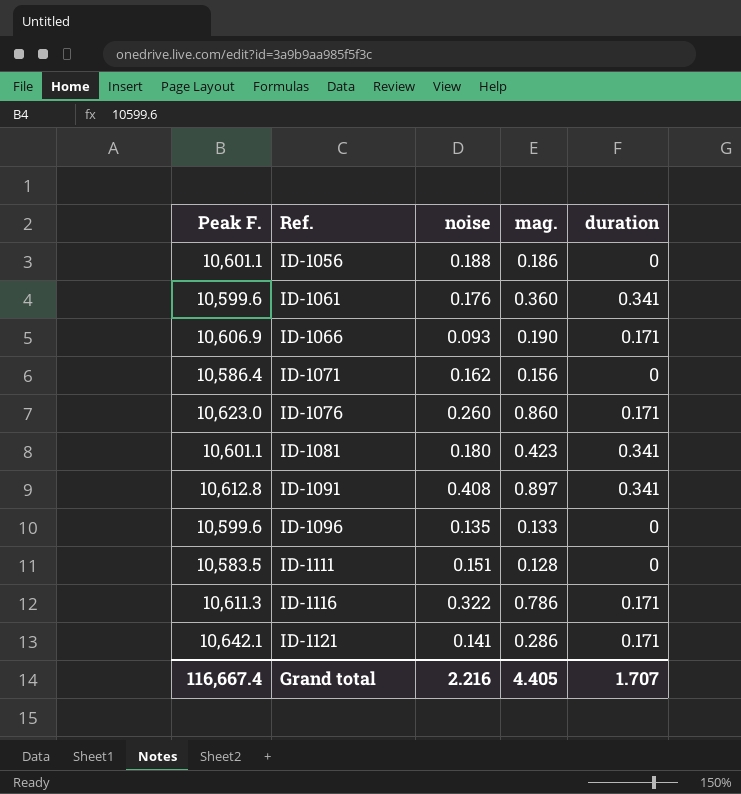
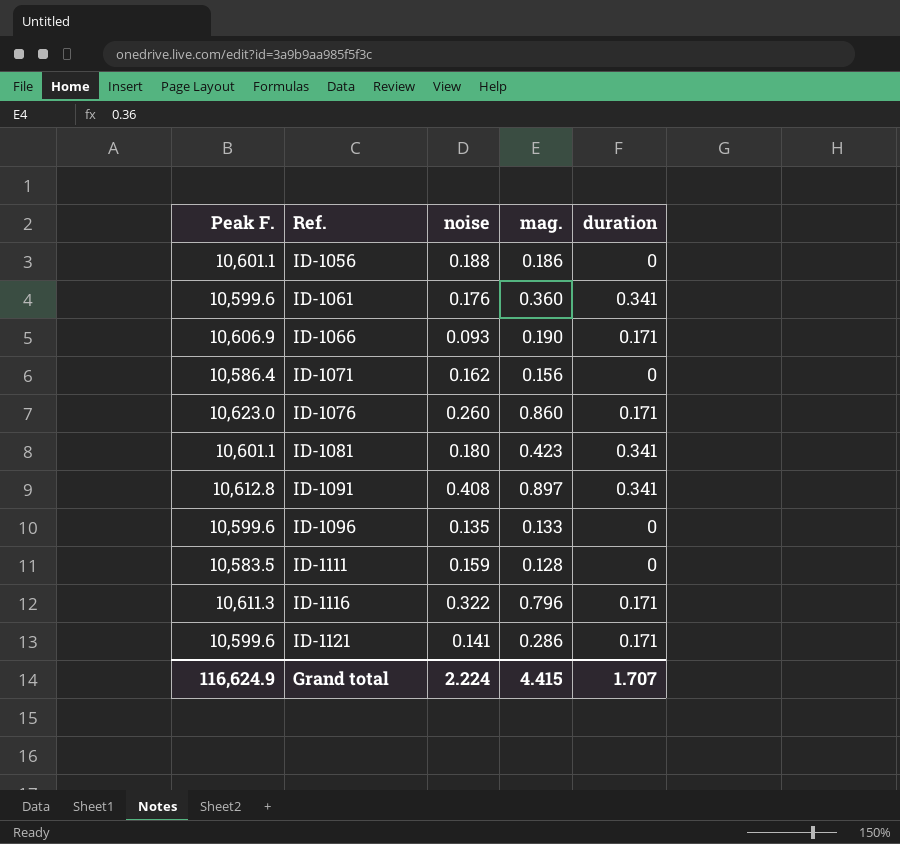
ID-1111 | noise: 0.151 -> 0.159
ID-1116 | mag.: 0.786 -> 0.796
ID-1121 | Peak F.: 10,642.1 -> 10,599.6
Grand total | Peak F.: 116,667.4 -> 116,624.9
Grand total | noise: 2.216 -> 2.224
Grand total | mag.: 4.405 -> 4.415

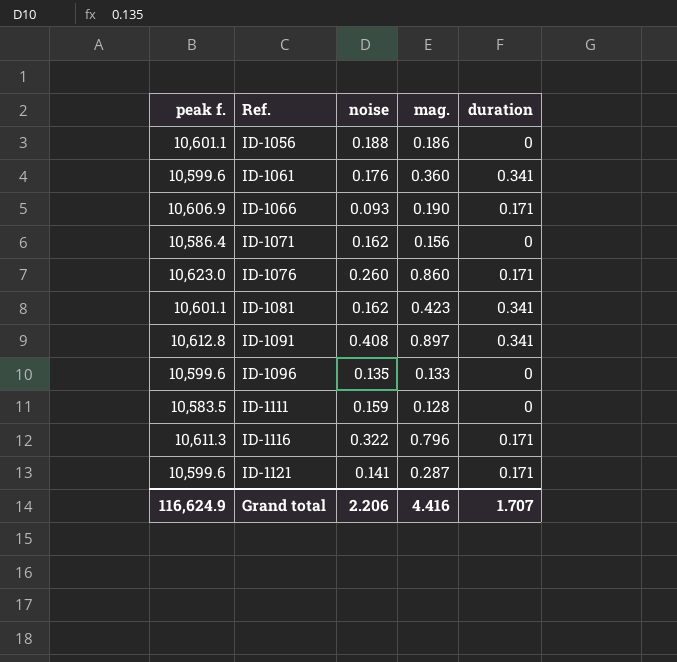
column name: Peak F. -> peak f.
ID-1081 | noise: 0.180 -> 0.162
ID-1121 | mag.: 0.286 -> 0.287
Grand total | noise: 2.224 -> 2.206
Grand total | mag.: 4.415 -> 4.416

